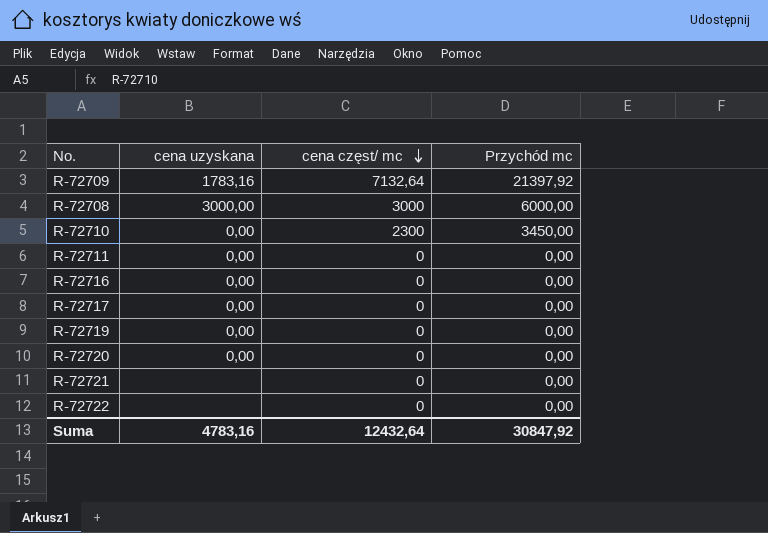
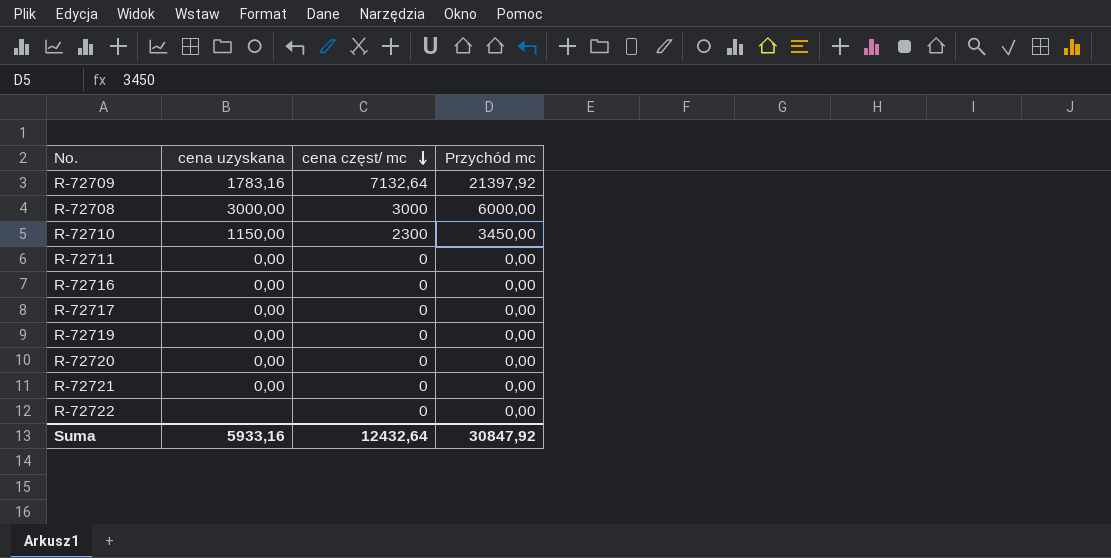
R-72710 | cena uzyskana: 0,00 -> 1150,00
R-72721 | cena uzyskana: none -> 0,00
Suma | cena uzyskana: 4783,16 -> 5933,16

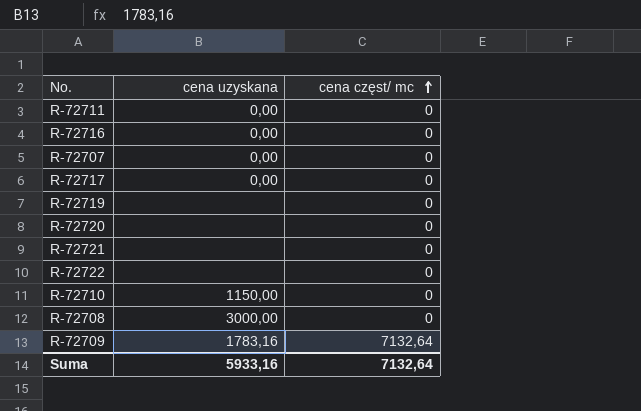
row order: cena częst/ mc descending -> cena częst/ mc ascending
column Przychód mc | position: 4 -> none
row R-72707: none -> 0,00 | 0
R-72719 | cena uzyskana: 0,00 -> none
R-72720 | cena uzyskana: 0,00 -> none
R-72721 | cena uzyskana: 0,00 -> none
R-72710 | cena częst/ mc: 2300 -> 0
R-72708 | cena częst/ mc: 3000 -> 0
Suma | cena częst/ mc: 12432,64 -> 7132,64

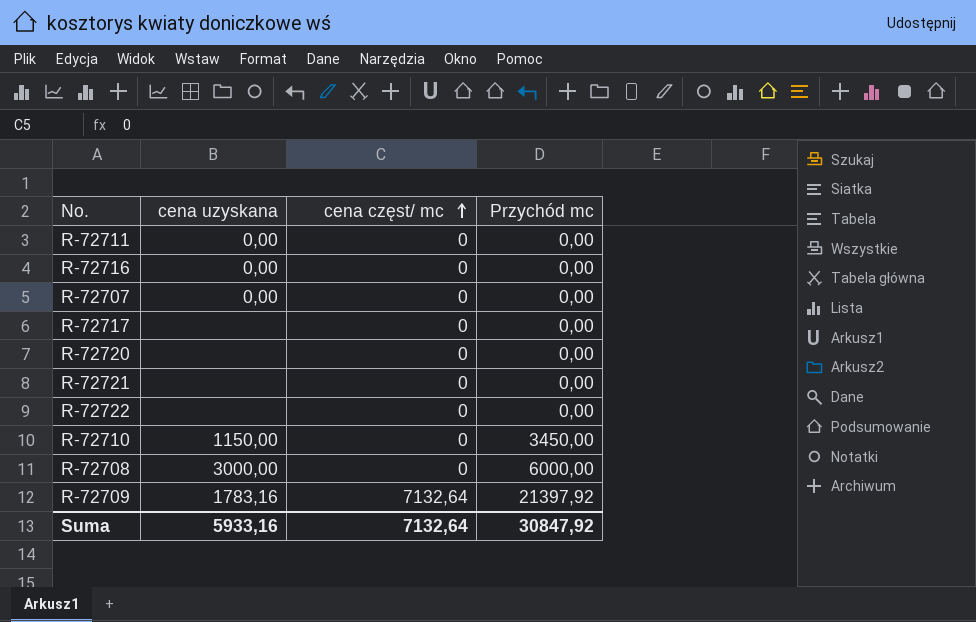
column Przychód mc | position: none -> 4
row R-72719: none | 0 -> none
R-72717 | cena uzyskana: 0,00 -> none

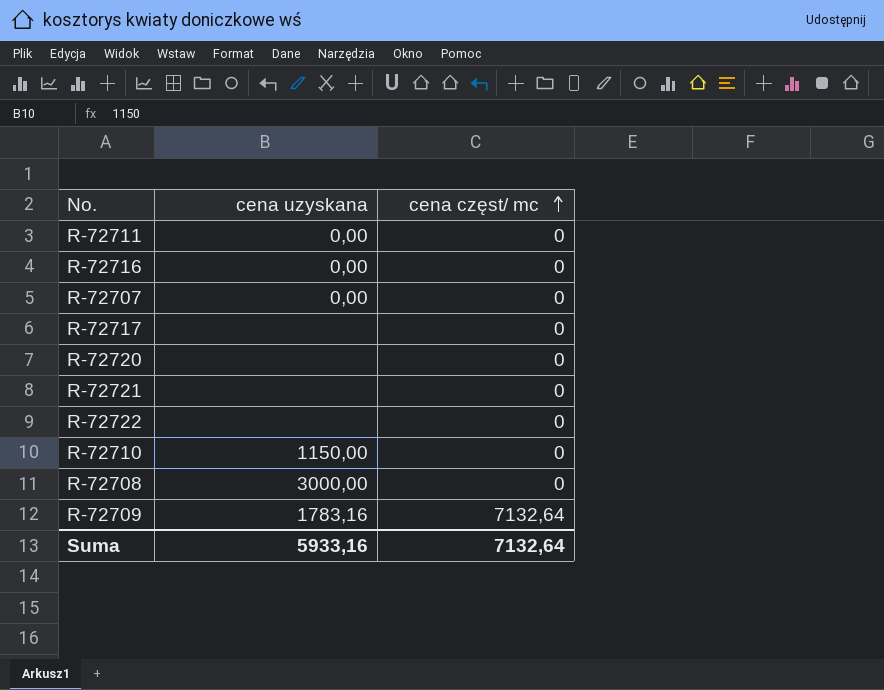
column Przychód mc | position: 4 -> none

